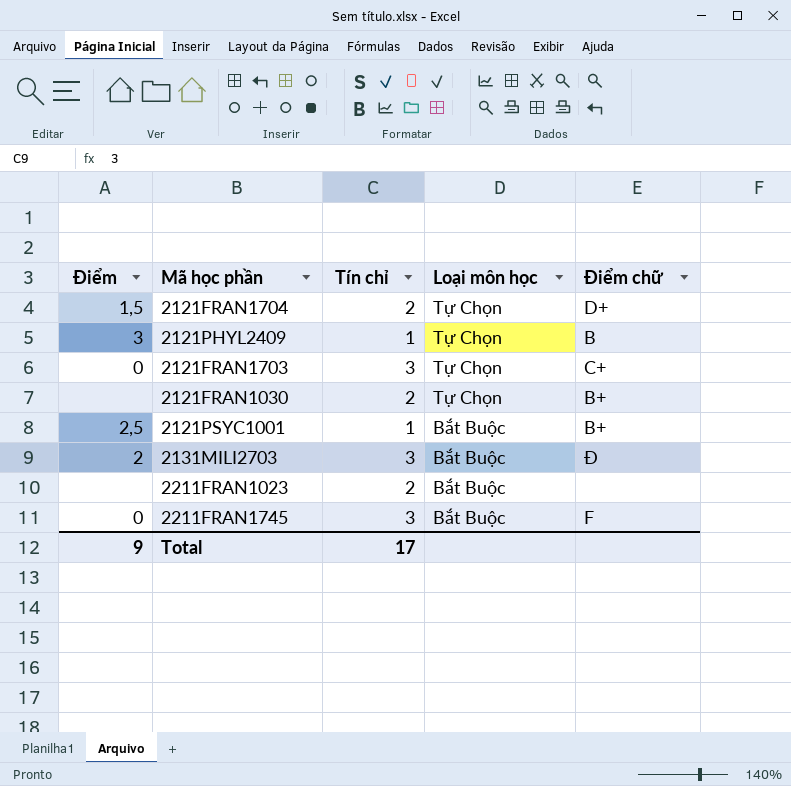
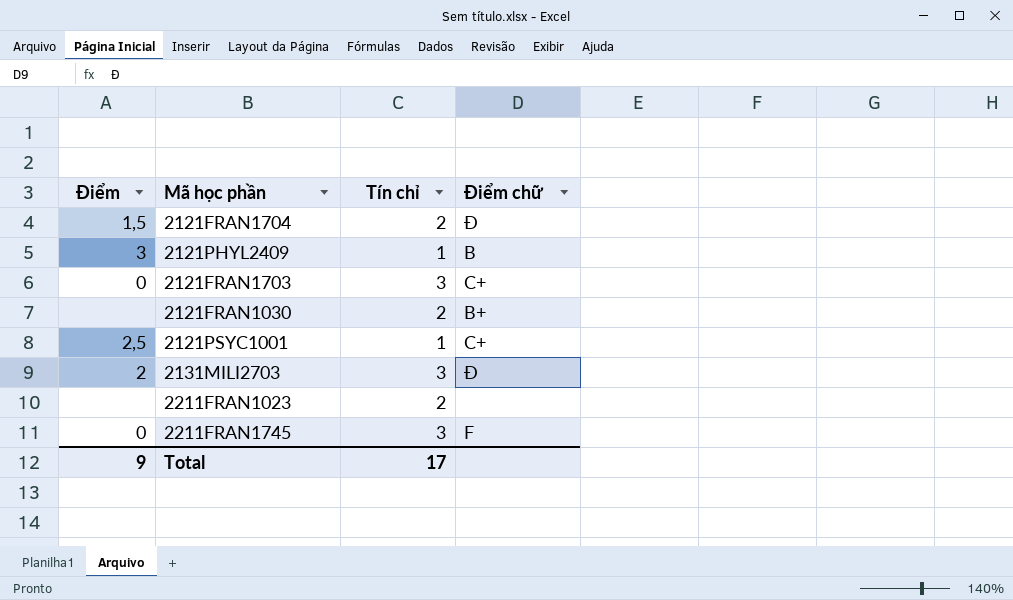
column Loại môn học | position: 4 -> none
2121FRAN1704 | Điểm chữ: D+ -> Ð
2121PSYC1001 | Điểm chữ: B+ -> C+

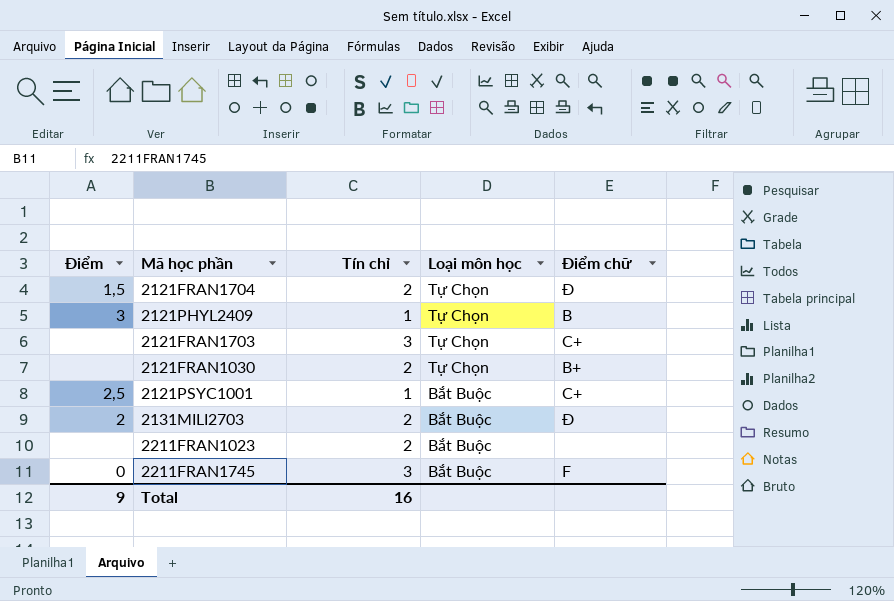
column Loại môn học | position: none -> 4
2121FRAN1703 | Điểm: 0 -> none
2131MILI2703 | Tín chỉ: 3 -> 2
Total | Tín chỉ: 17 -> 16

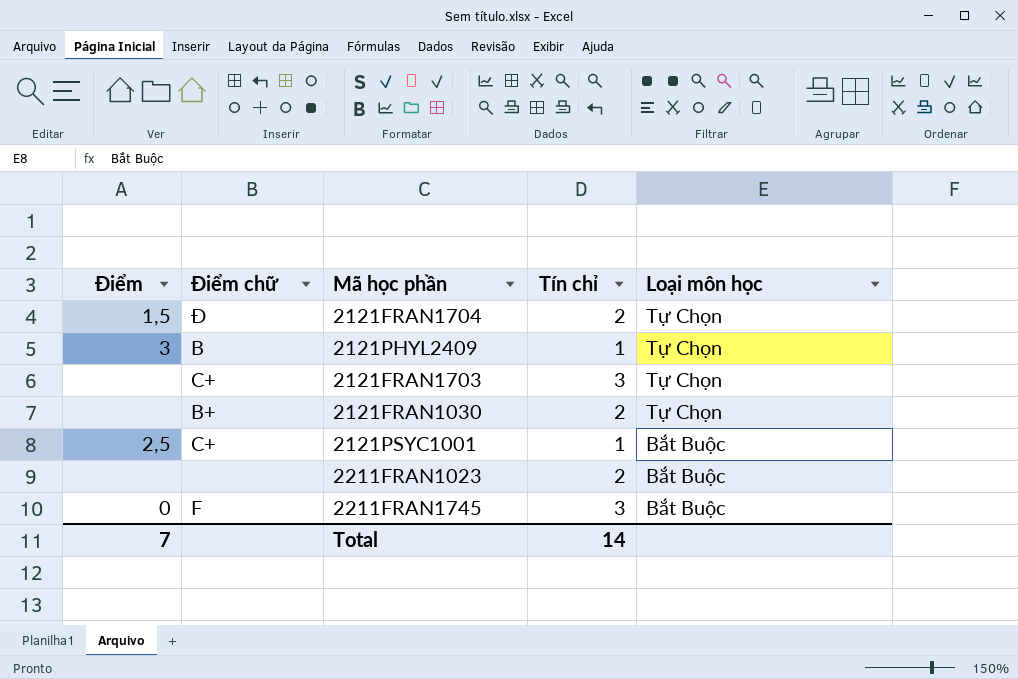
column Điểm chữ | position: 5 -> 2
row 2131MILI2703: 2 | 2 | Bắt Buộc | Ð -> none
Total | Điểm: 9 -> 7
Total | Tín chỉ: 16 -> 14

